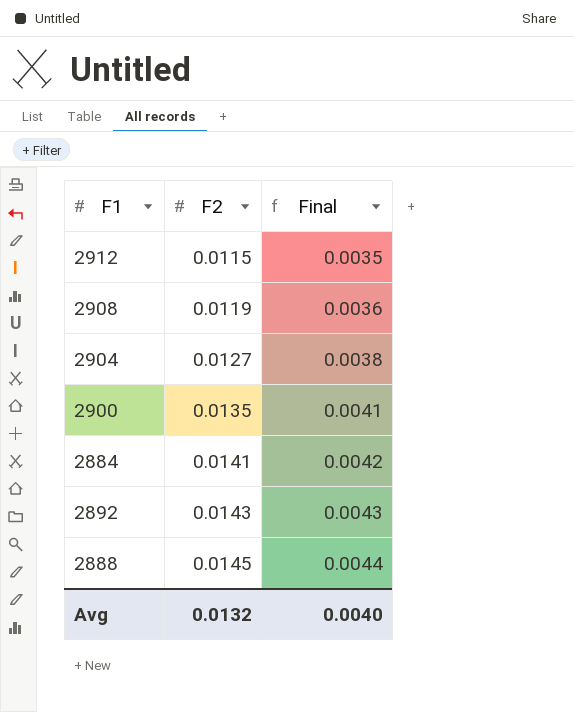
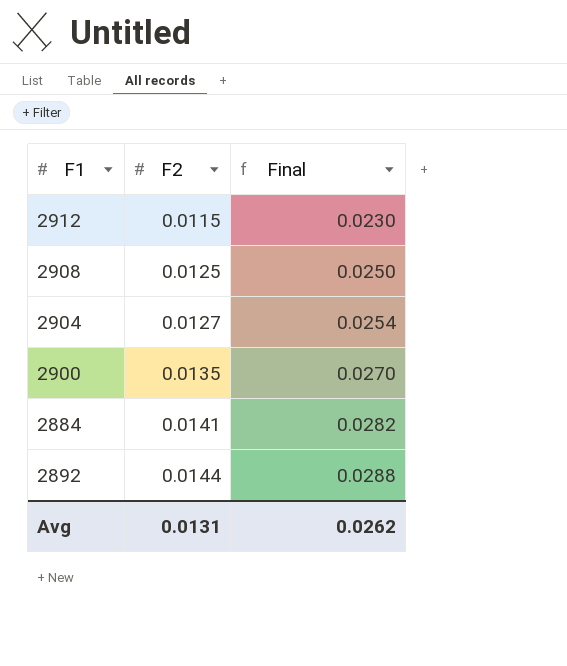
column Final | formula: [F2] * 0.3 -> [F2] * 2
row 2888: 0.0145 | 0.0044 -> none
2908 | F2: 0.0119 -> 0.0125
2892 | F2: 0.0143 -> 0.0144
Avg | F2: 0.0132 -> 0.0131
Avg | Final: 0.0040 -> 0.0262

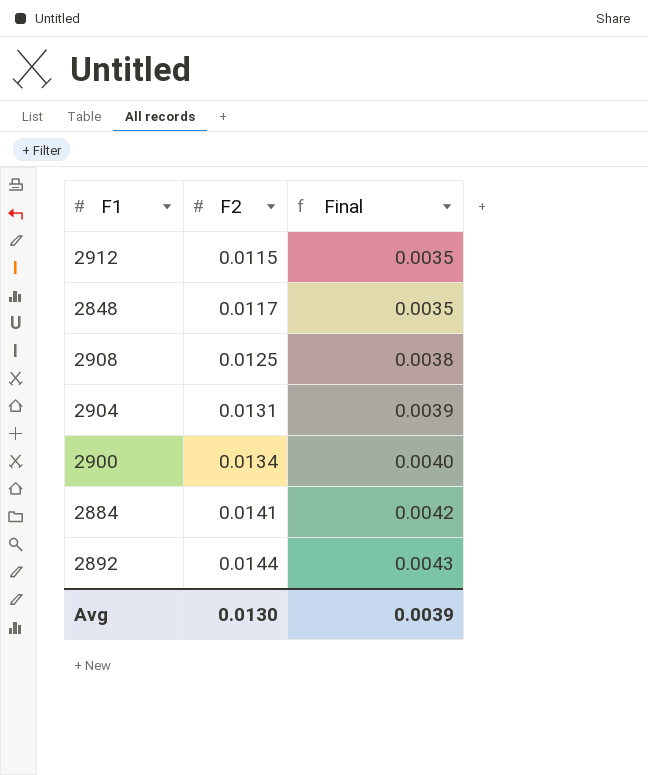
column Final | formula: [F2] * 2 -> [F2] * 0.3
row 2848: none -> 0.0117 | 0.0035
2904 | F2: 0.0127 -> 0.0131
2900 | F2: 0.0135 -> 0.0134
Avg | F2: 0.0131 -> 0.0130
Avg | Final: 0.0262 -> 0.0039

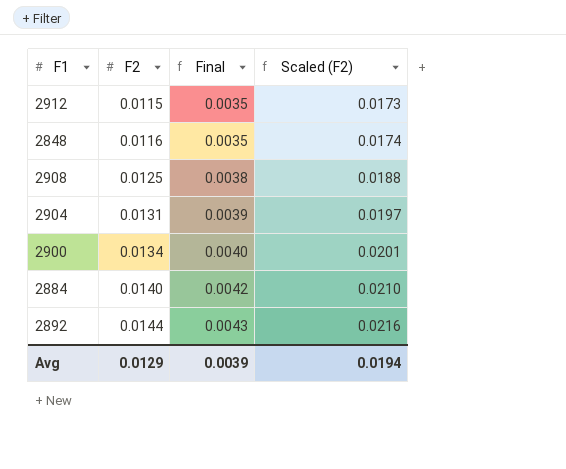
column Scaled (F2) | formula: none -> [F2] * 1.5
2848 | F2: 0.0117 -> 0.0116
2884 | F2: 0.0141 -> 0.0140
Avg | F2: 0.0130 -> 0.0129

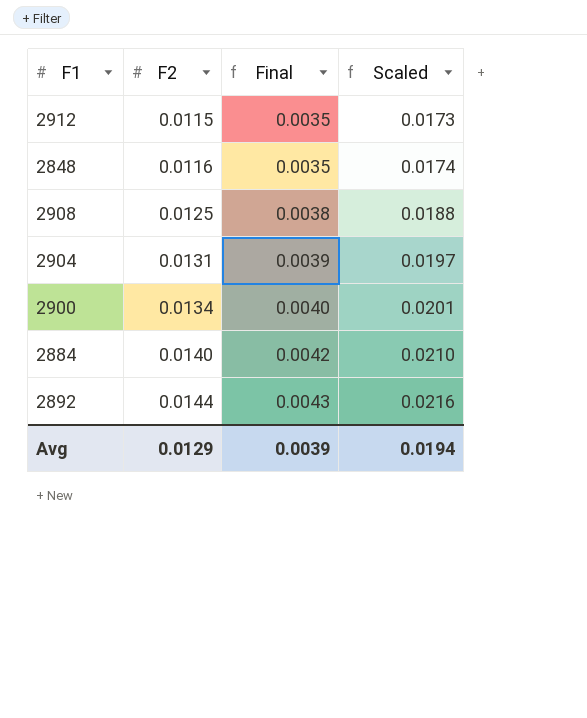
column name: Scaled (F2) -> Scaled

